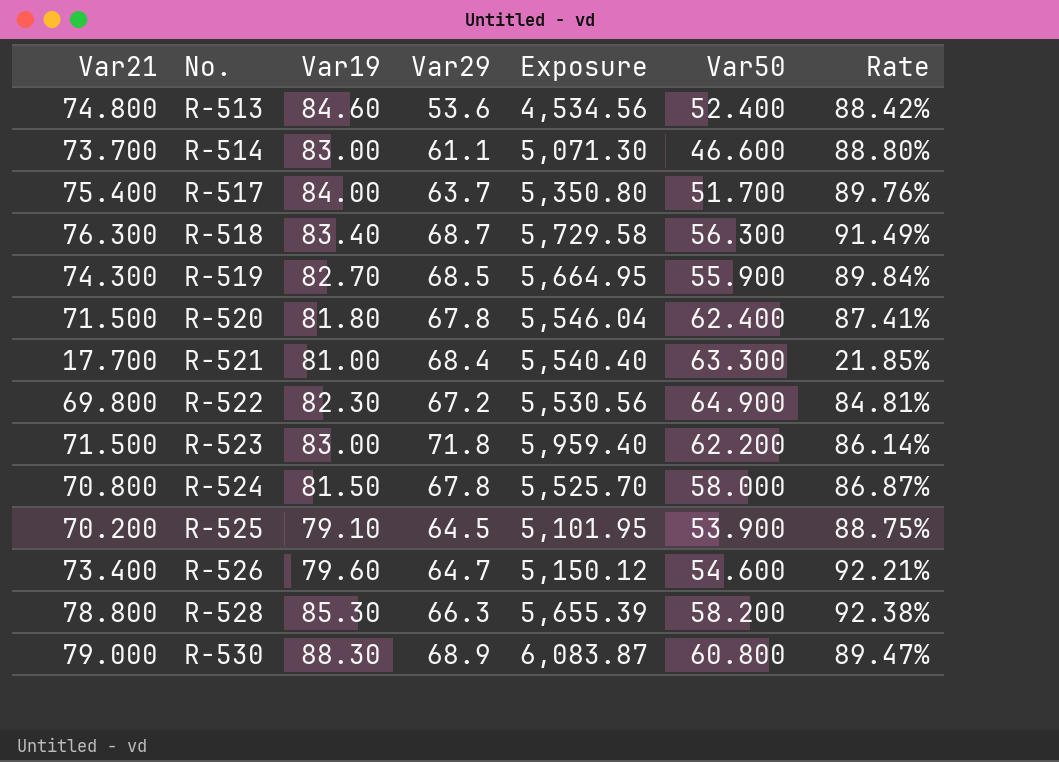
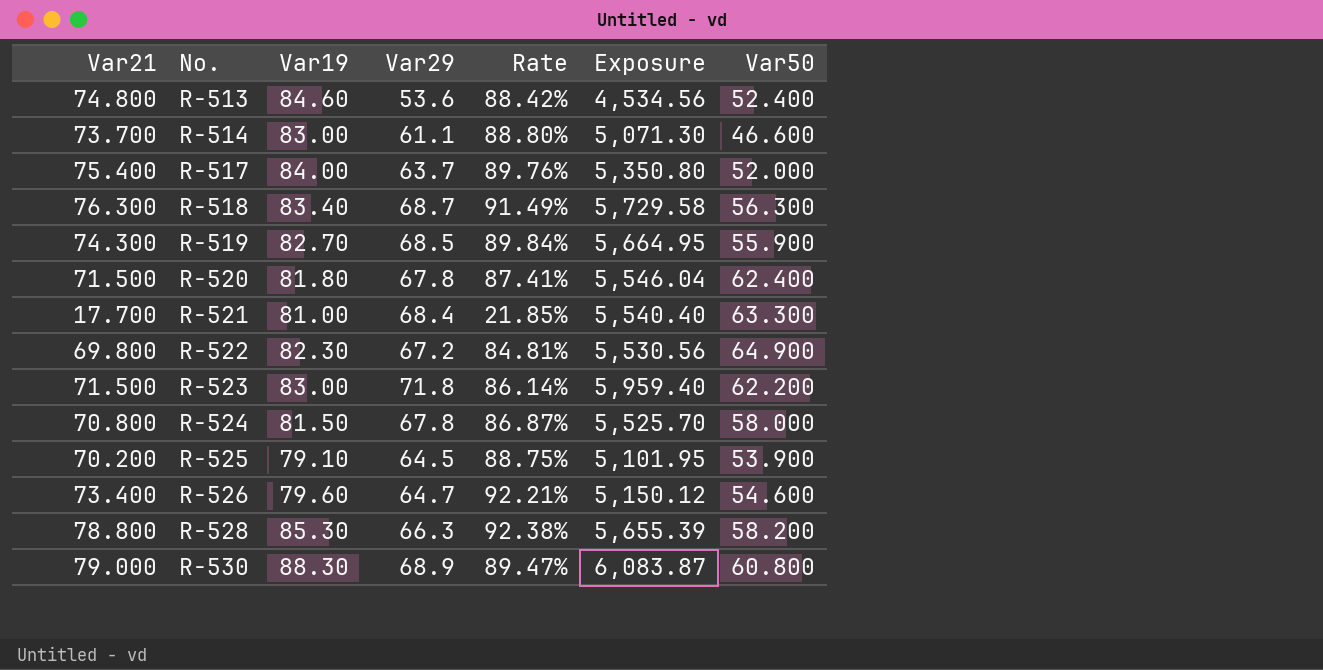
column Rate | position: 7 -> 5
R-517 | Var50: 51.700 -> 52.000

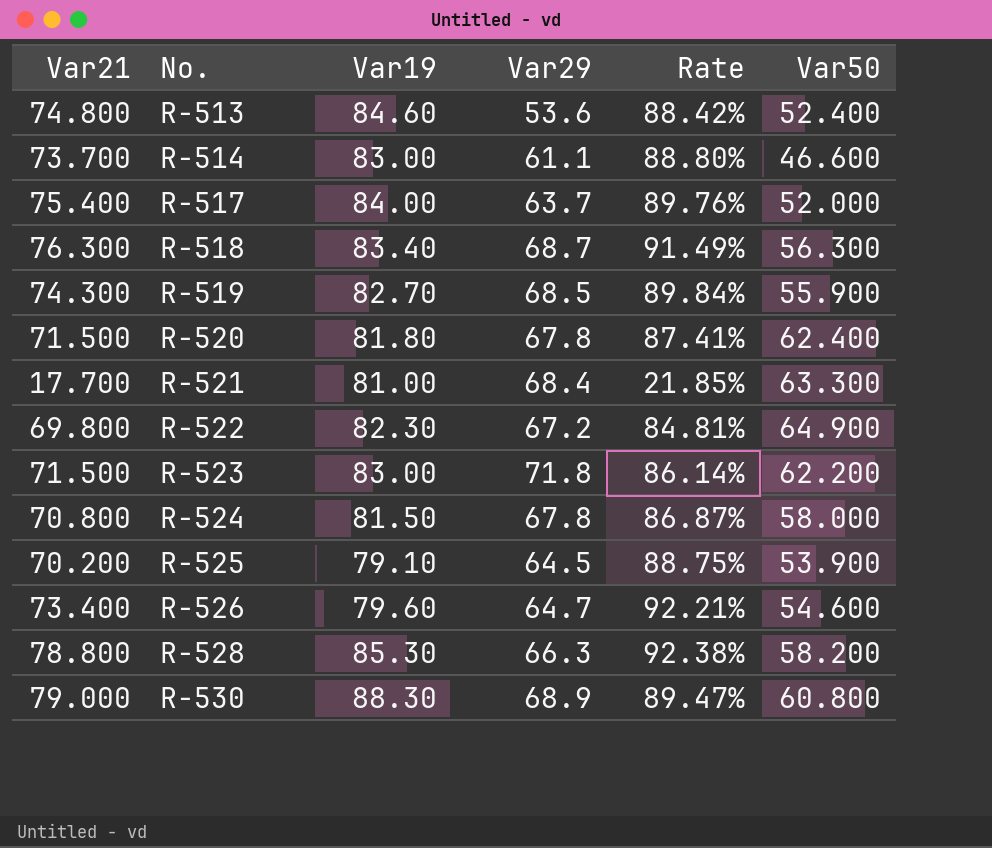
column Exposure | formula: [Var19] * [Var29] -> none

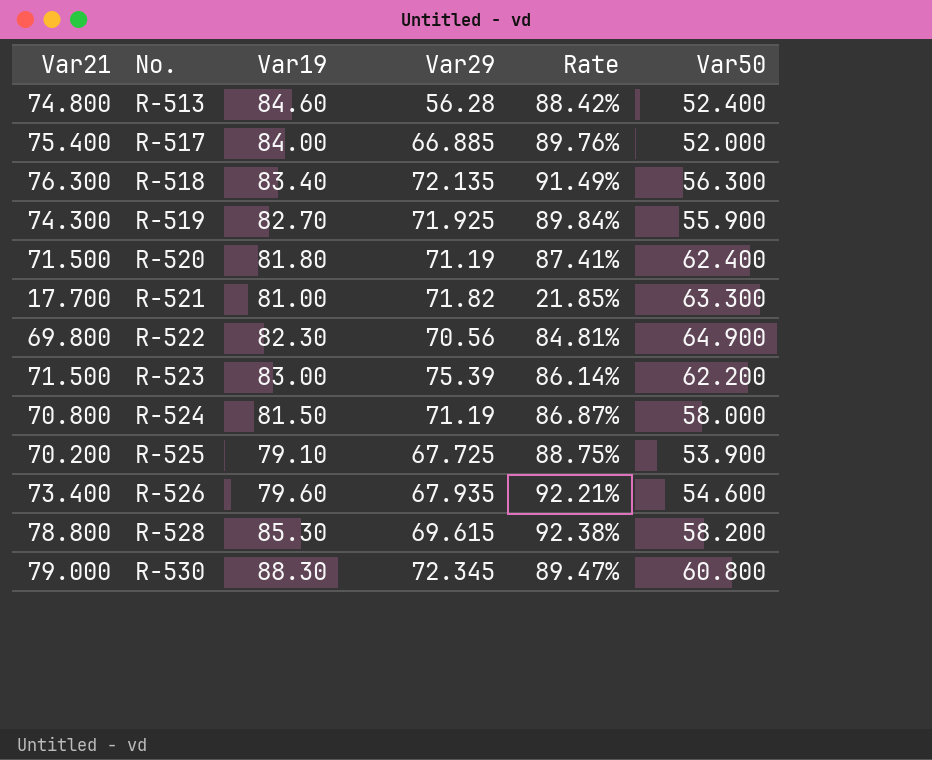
row R-514: 73.700 | 83.00 | 61.1 | 88.80% | 46.600 -> none
R-513 | Var29: 53.6 -> 56.28
R-517 | Var29: 63.7 -> 66.885
R-518 | Var29: 68.7 -> 72.135
R-519 | Var29: 68.5 -> 71.925
R-520 | Var29: 67.8 -> 71.19
R-521 | Var29: 68.4 -> 71.82
R-522 | Var29: 67.2 -> 70.56
R-523 | Var29: 71.8 -> 75.39
R-524 | Var29: 67.8 -> 71.19
R-525 | Var29: 64.5 -> 67.725
R-526 | Var29: 64.7 -> 67.935
R-528 | Var29: 66.3 -> 69.615
R-530 | Var29: 68.9 -> 72.345

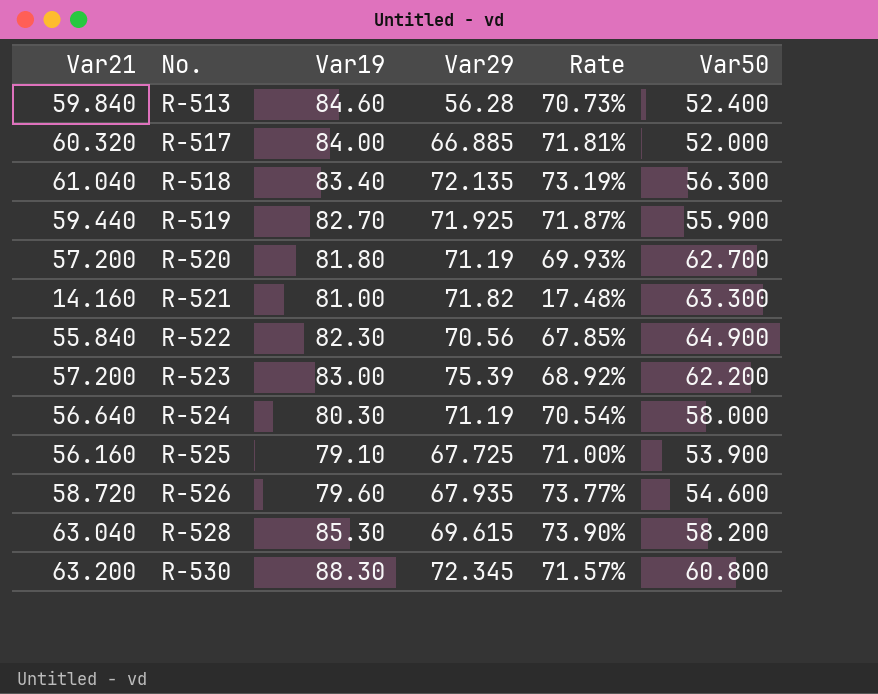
R-513 | Var21: 74.800 -> 59.840
R-513 | Rate: 88.42% -> 70.73%
R-517 | Var21: 75.400 -> 60.320
R-517 | Rate: 89.76% -> 71.81%
R-518 | Var21: 76.300 -> 61.040
R-518 | Rate: 91.49% -> 73.19%
R-519 | Var21: 74.300 -> 59.440
R-519 | Rate: 89.84% -> 71.87%
R-520 | Var21: 71.500 -> 57.200
R-520 | Rate: 87.41% -> 69.93%
R-520 | Var50: 62.400 -> 62.700
R-521 | Var21: 17.700 -> 14.160
R-521 | Rate: 21.85% -> 17.48%
R-522 | Var21: 69.800 -> 55.840
R-522 | Rate: 84.81% -> 67.85%
R-523 | Var21: 71.500 -> 57.200
R-523 | Rate: 86.14% -> 68.92%
R-524 | Var21: 70.800 -> 56.640
R-524 | Var19: 81.50 -> 80.30
R-524 | Rate: 86.87% -> 70.54%
R-525 | Var21: 70.200 -> 56.160
R-525 | Rate: 88.75% -> 71.00%
R-526 | Var21: 73.400 -> 58.720
R-526 | Rate: 92.21% -> 73.77%
R-528 | Var21: 78.800 -> 63.040
R-528 | Rate: 92.38% -> 73.90%
R-530 | Var21: 79.000 -> 63.200
R-530 | Rate: 89.47% -> 71.57%

